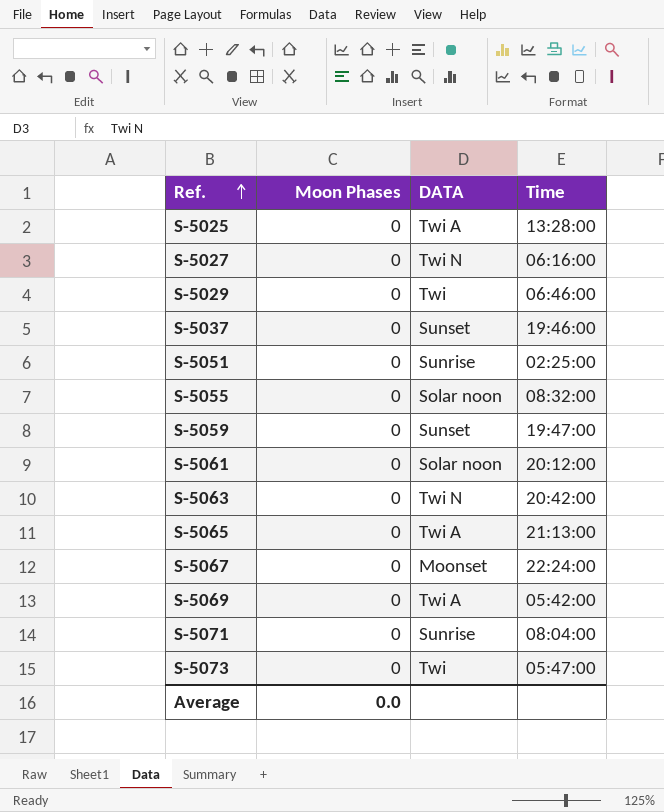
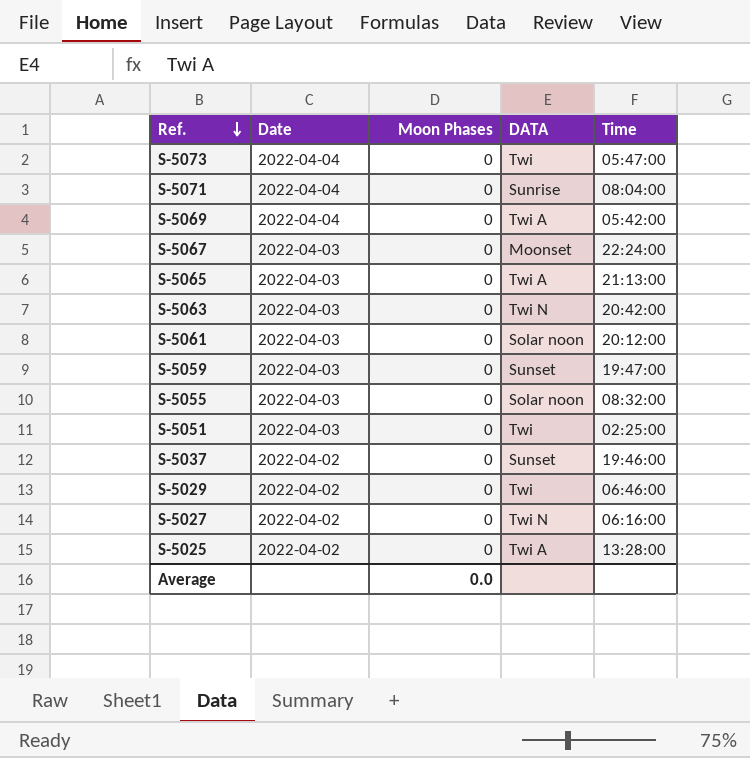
row order: Ref. ascending -> Ref. descending
column Date | position: none -> 2
S-5051 | DATA: Sunrise -> Twi

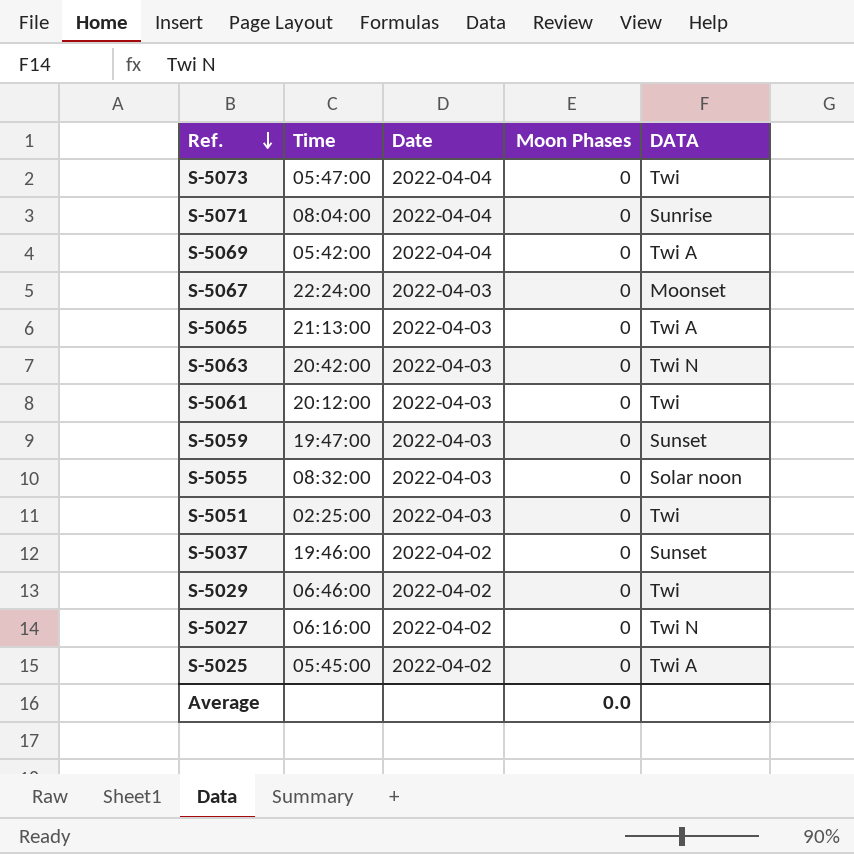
column Time | position: 5 -> 2
S-5061 | DATA: Solar noon -> Twi
S-5025 | Time: 13:28:00 -> 05:45:00

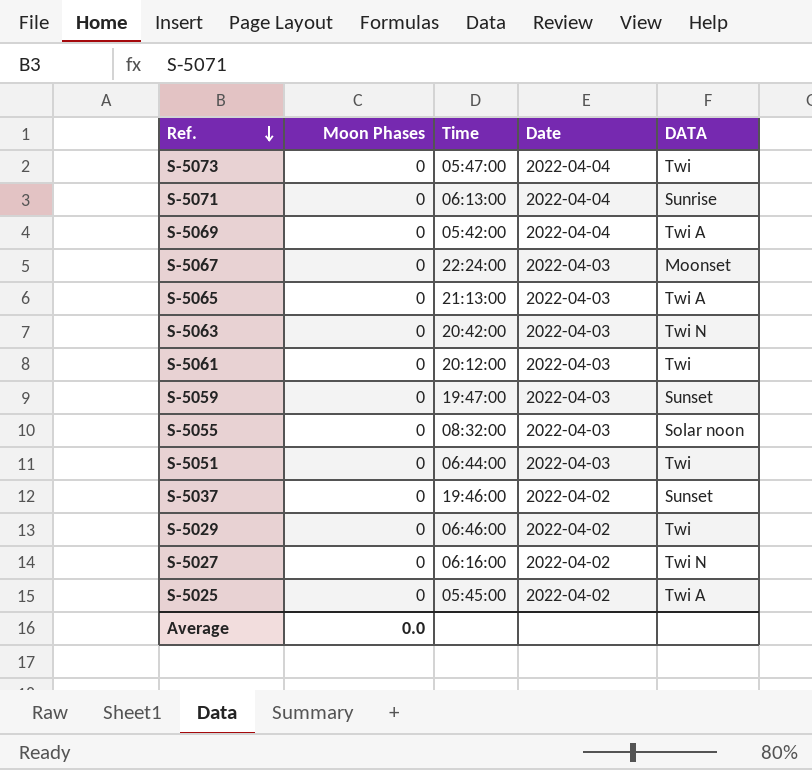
column Moon Phases | position: 4 -> 2
S-5071 | Time: 08:04:00 -> 06:13:00
S-5051 | Time: 02:25:00 -> 06:44:00

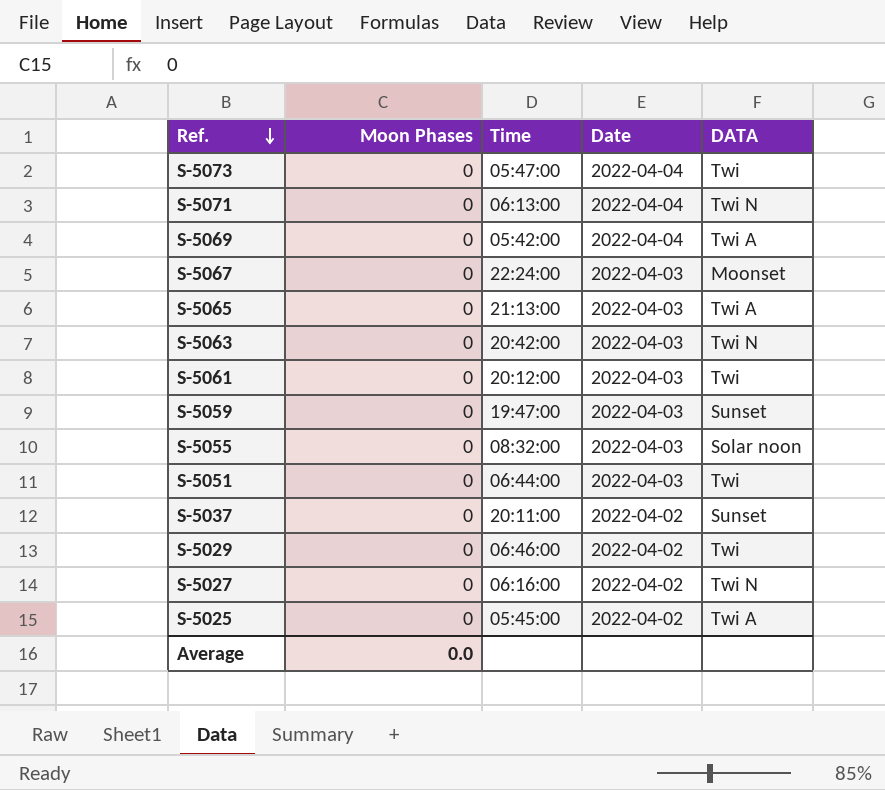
S-5071 | DATA: Sunrise -> Twi N
S-5037 | Time: 19:46:00 -> 20:11:00

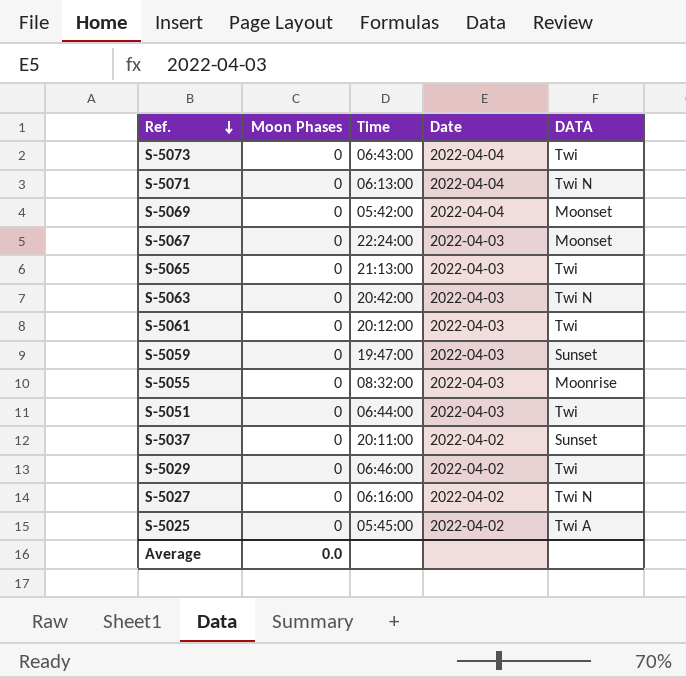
S-5073 | Time: 05:47:00 -> 06:43:00
S-5069 | DATA: Twi A -> Moonset
S-5065 | DATA: Twi A -> Twi
S-5055 | DATA: Solar noon -> Moonrise

